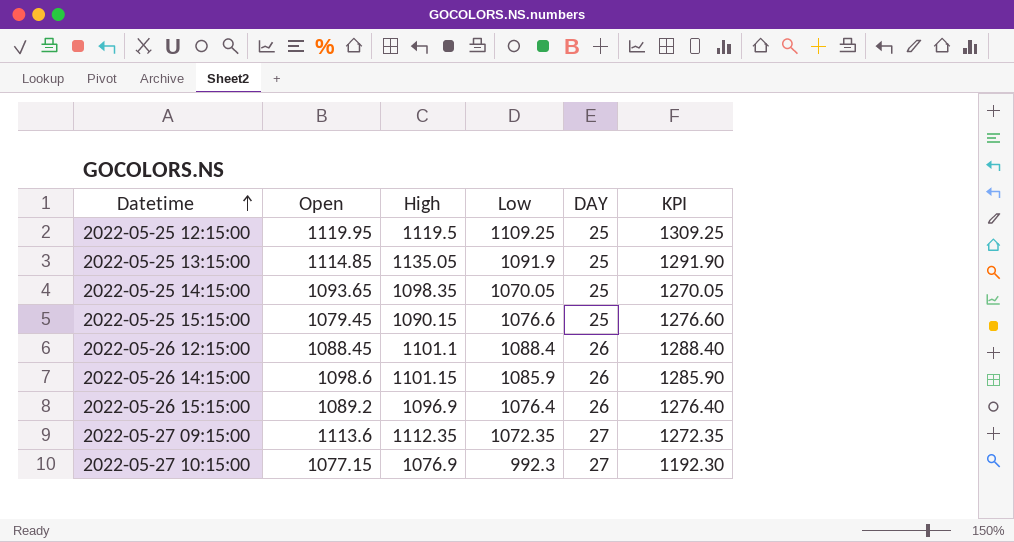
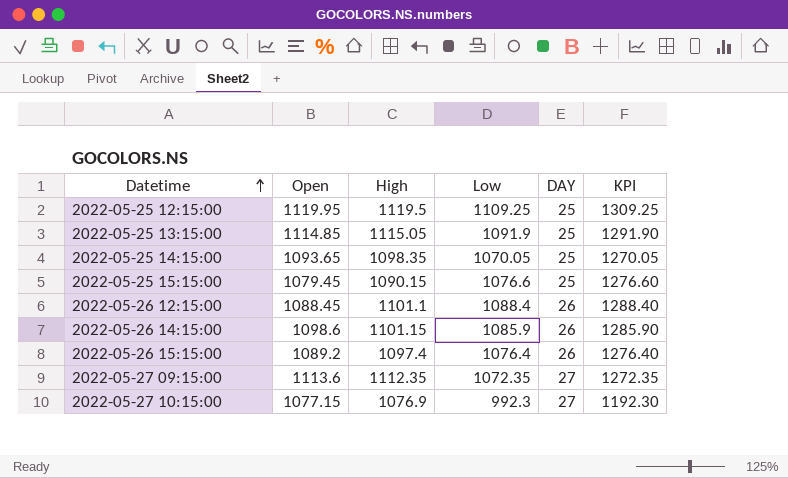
2022-05-25 13:15:00 | High: 1135.05 -> 1115.05
2022-05-26 15:15:00 | High: 1096.9 -> 1097.4

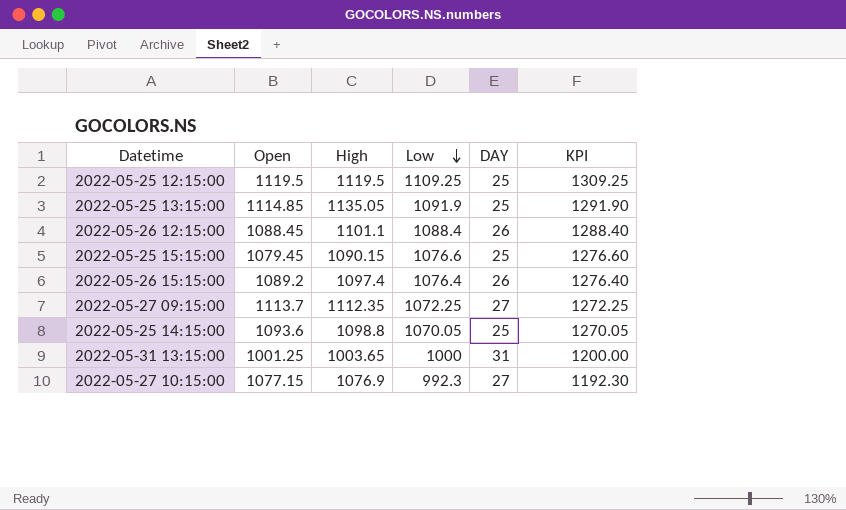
row order: Datetime ascending -> Low descending
row 2022-05-26 14:15:00: 1098.6 | 1101.15 | 1085.9 | 26 | 1285.90 -> none
2022-05-25 12:15:00 | Open: 1119.95 -> 1119.5
2022-05-25 13:15:00 | High: 1115.05 -> 1135.05
2022-05-27 09:15:00 | Open: 1113.6 -> 1113.7
2022-05-27 09:15:00 | Low: 1072.35 -> 1072.25
2022-05-27 09:15:00 | KPI: 1272.35 -> 1272.25
2022-05-25 14:15:00 | Open: 1093.65 -> 1093.6
2022-05-25 14:15:00 | High: 1098.35 -> 1098.8
row 2022-05-31 13:15:00: none -> 1001.25 | 1003.65 | 1000 | 31 | 1200.00

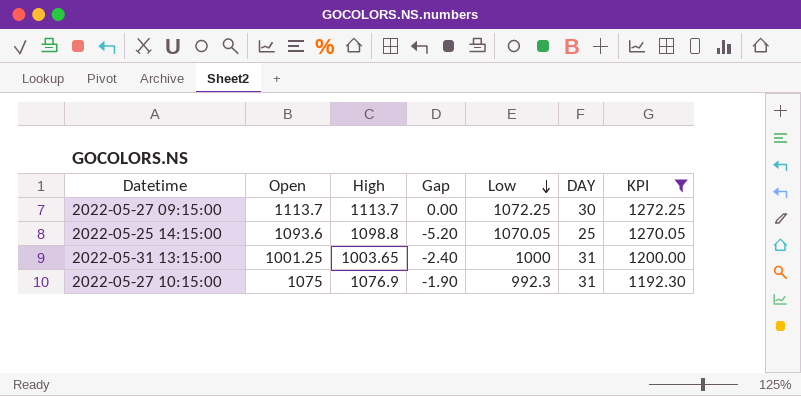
filter: none -> KPI <= 1272.25
column Gap | formula: none -> [Open] - [High]
2022-05-27 09:15:00 | High: 1112.35 -> 1113.7
2022-05-27 09:15:00 | DAY: 27 -> 30
2022-05-27 10:15:00 | Open: 1077.15 -> 1075
2022-05-27 10:15:00 | DAY: 27 -> 31

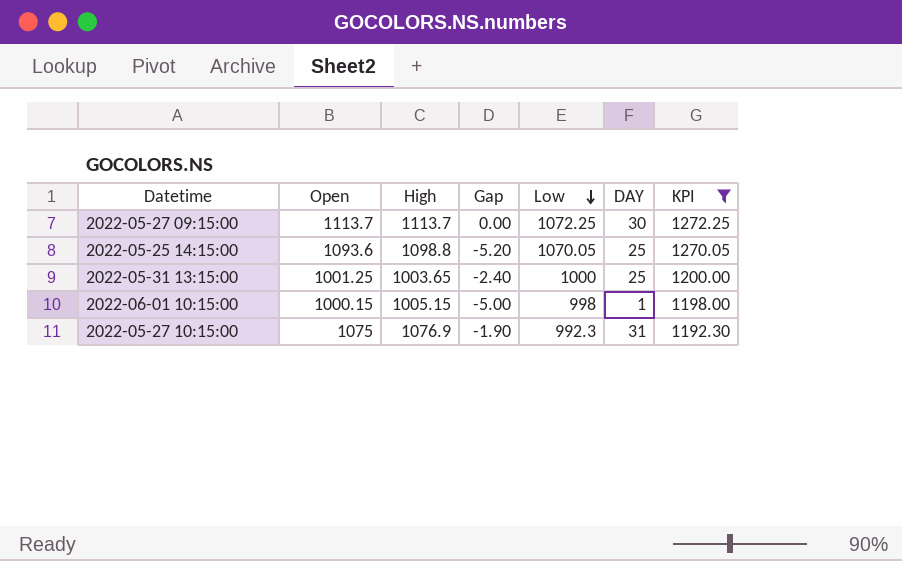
2022-05-31 13:15:00 | DAY: 31 -> 25
row 2022-06-01 10:15:00: none -> 1000.15 | 1005.15 | -5.00 | 998 | 1 | 1198.00

